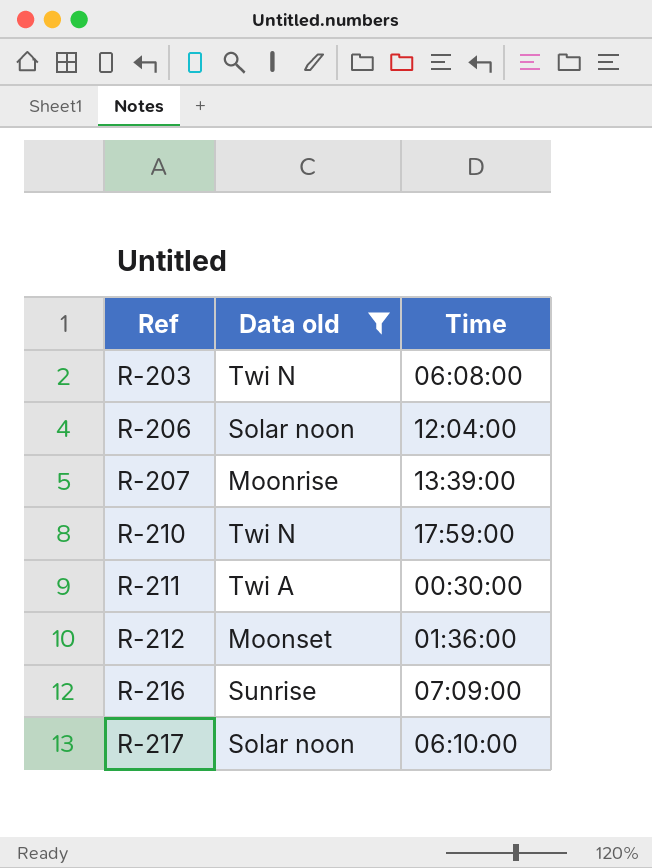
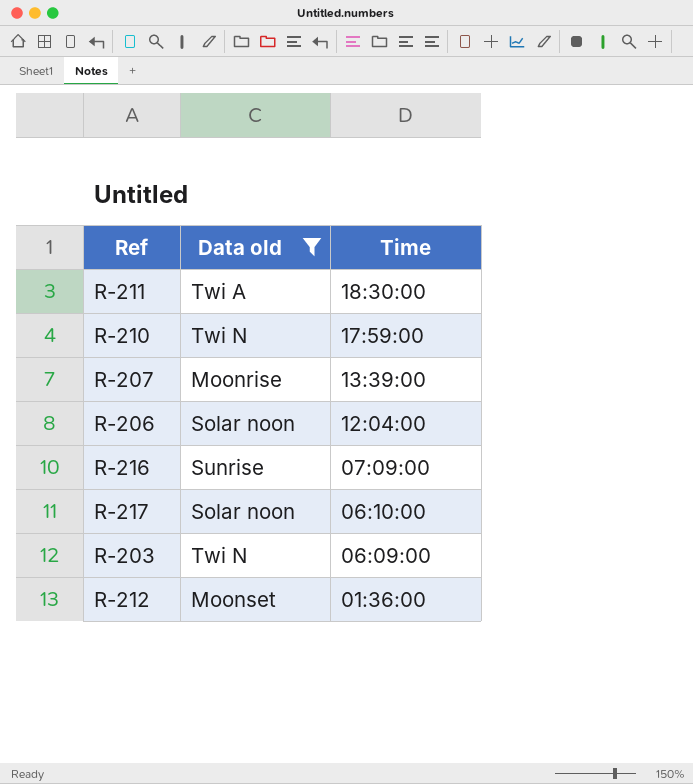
row order: Ref ascending -> Time descending
R-211 | Time: 00:30:00 -> 18:30:00
R-203 | Time: 06:08:00 -> 06:09:00

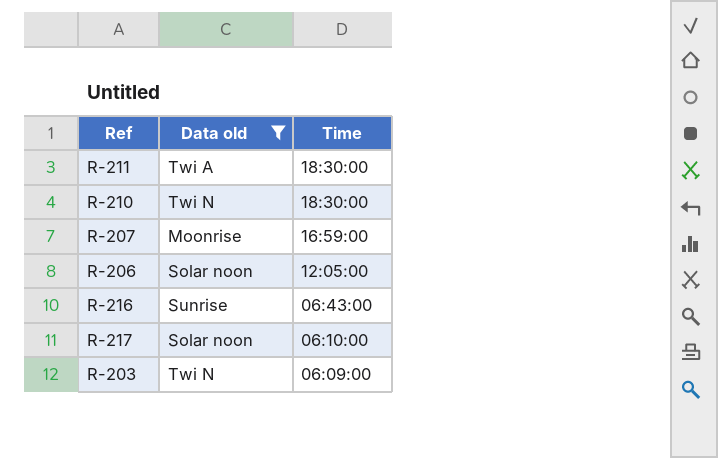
row R-212: Moonset | 01:36:00 -> none
R-210 | Time: 17:59:00 -> 18:30:00
R-207 | Time: 13:39:00 -> 16:59:00
R-206 | Time: 12:04:00 -> 12:05:00
R-216 | Time: 07:09:00 -> 06:43:00

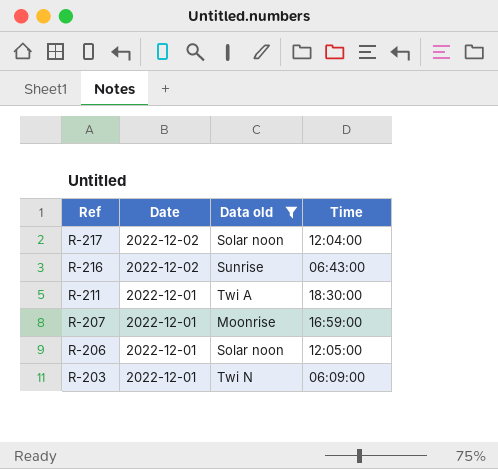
row order: Time descending -> Ref descending
column Date | position: none -> 2
row R-210: Twi N | 18:30:00 -> none
R-217 | Time: 06:10:00 -> 12:04:00

